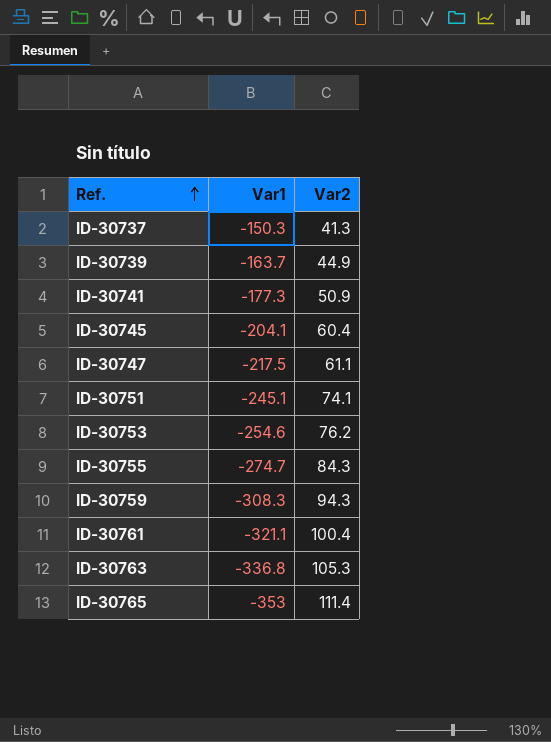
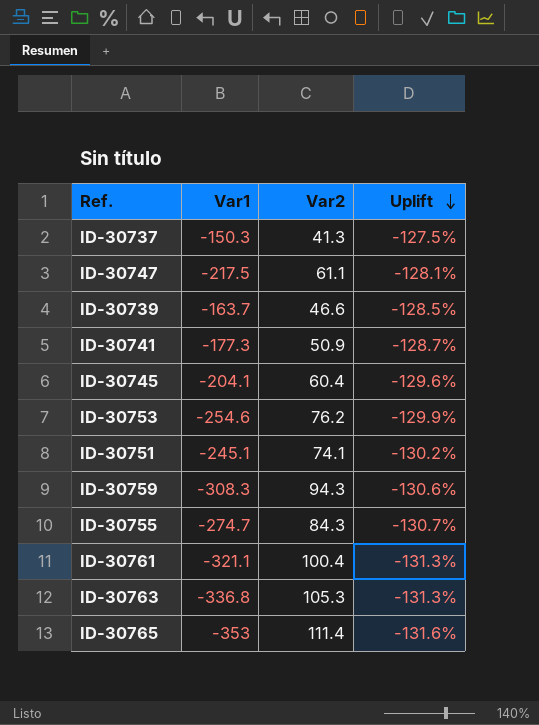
row order: Ref. ascending -> Uplift descending
column Uplift | formula: none -> ([Var2] - [Var1]) / [Var1]
ID-30739 | Var2: 44.9 -> 46.6

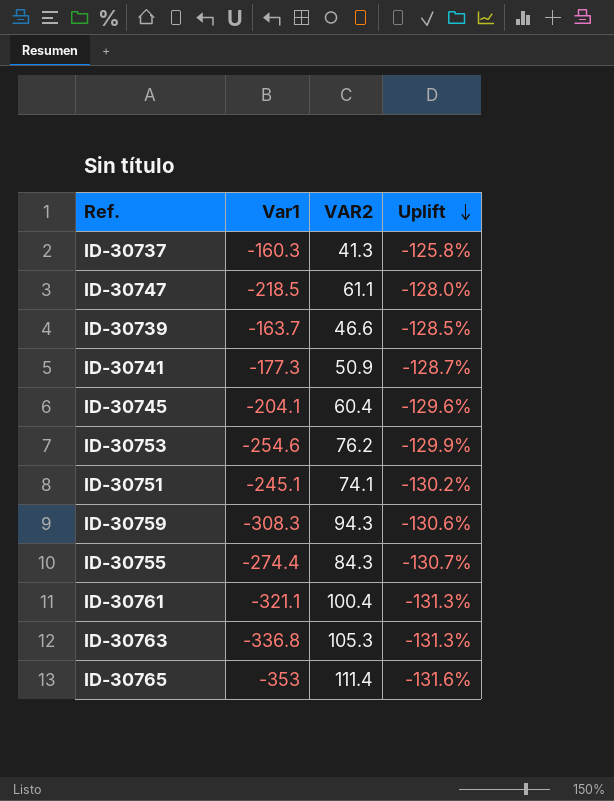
column name: Var2 -> VAR2
ID-30737 | Var1: -150.3 -> -160.3
ID-30737 | Uplift: -127.5% -> -125.8%
ID-30747 | Var1: -217.5 -> -218.5
ID-30747 | Uplift: -128.1% -> -128.0%
ID-30755 | Var1: -274.7 -> -274.4

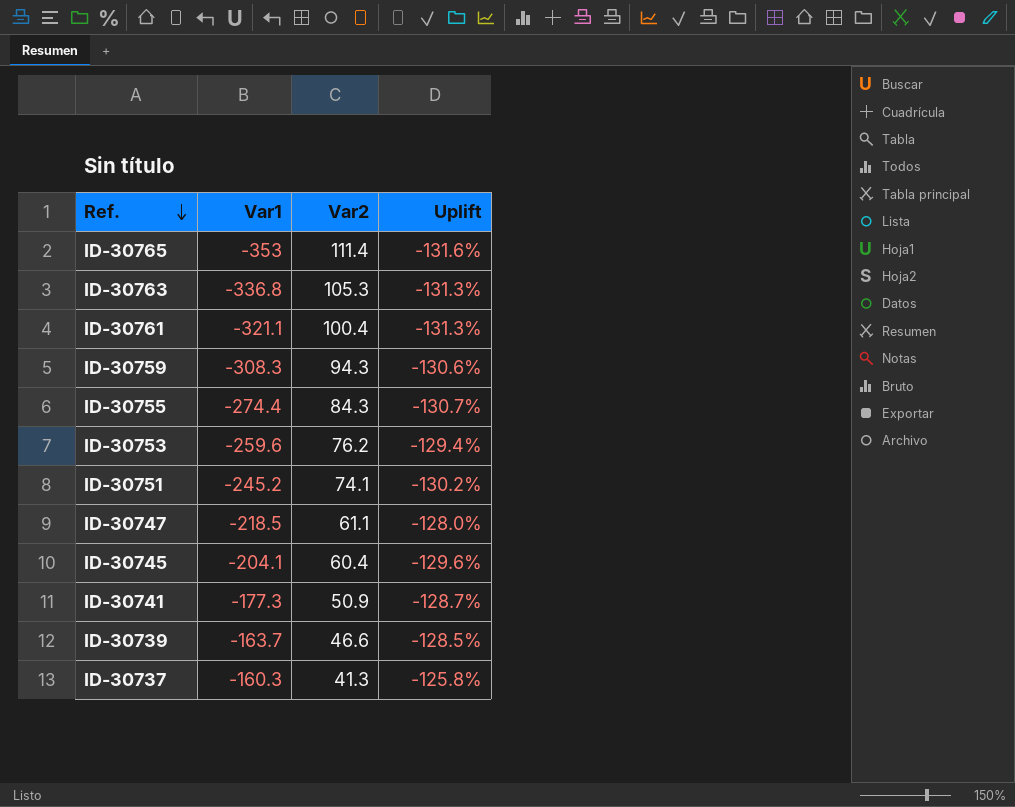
row order: Uplift descending -> Ref. descending
column name: VAR2 -> Var2
ID-30753 | Var1: -254.6 -> -259.6
ID-30753 | Uplift: -129.9% -> -129.4%
ID-30751 | Var1: -245.1 -> -245.2

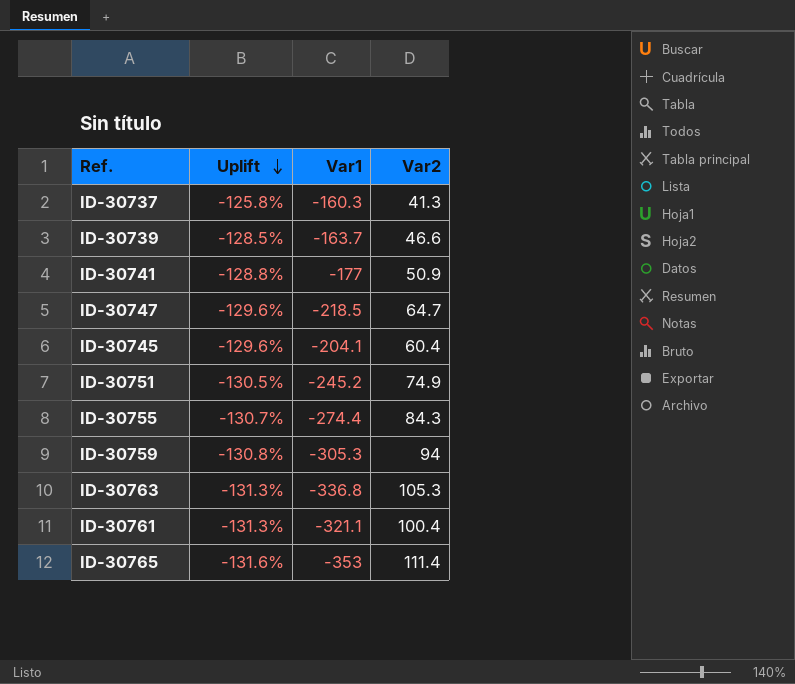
row order: Ref. descending -> Uplift descending
column Uplift | position: 4 -> 2
row ID-30753: -259.6 | 76.2 | -129.4% -> none
ID-30741 | Uplift: -128.7% -> -128.8%
ID-30741 | Var1: -177.3 -> -177
ID-30747 | Uplift: -128.0% -> -129.6%
ID-30747 | Var2: 61.1 -> 64.7
ID-30751 | Uplift: -130.2% -> -130.5%
ID-30751 | Var2: 74.1 -> 74.9
ID-30759 | Uplift: -130.6% -> -130.8%
ID-30759 | Var1: -308.3 -> -305.3
ID-30759 | Var2: 94.3 -> 94

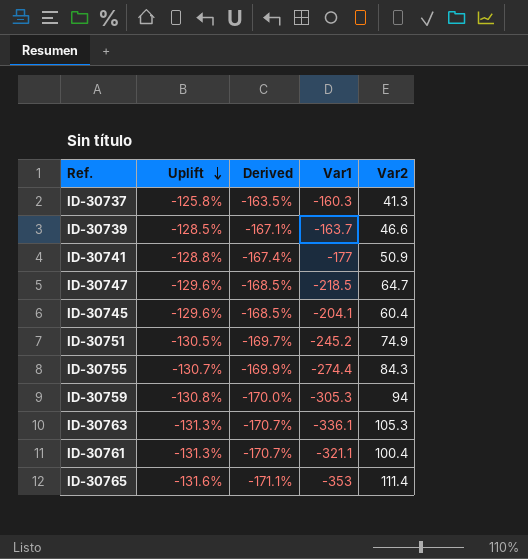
column Derived | formula: none -> [Uplift] * 1.3
ID-30763 | Var1: -336.8 -> -336.1

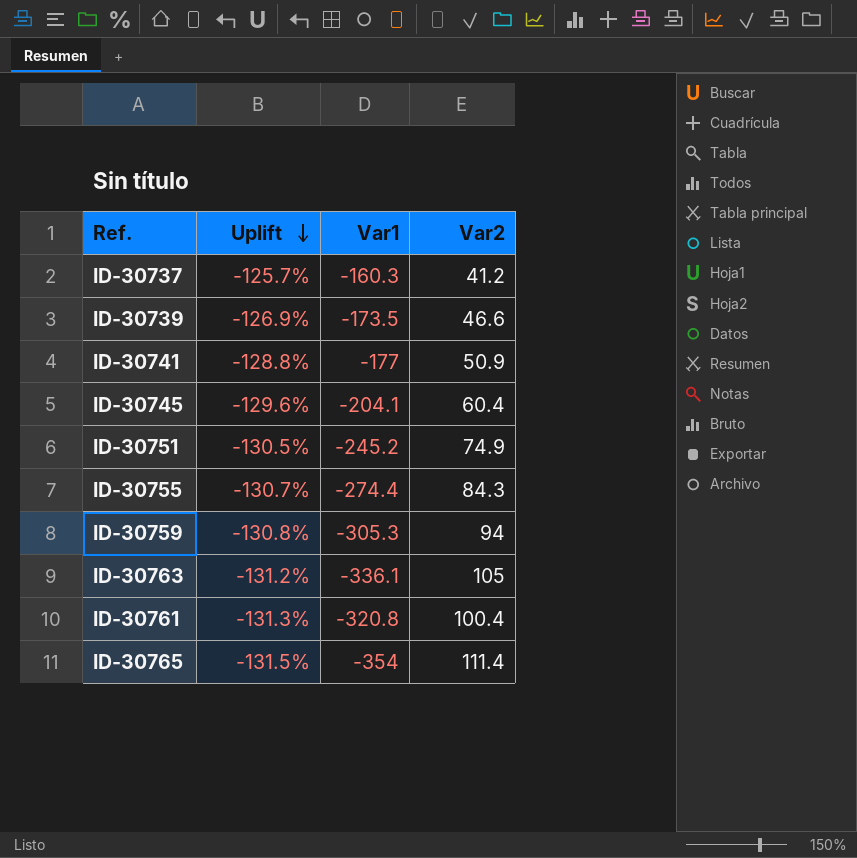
column Derived | formula: [Uplift] * 1.3 -> none
row ID-30747: -129.6% | -168.5% | -218.5 | 64.7 -> none
ID-30737 | Uplift: -125.8% -> -125.7%
ID-30737 | Var2: 41.3 -> 41.2
ID-30739 | Uplift: -128.5% -> -126.9%
ID-30739 | Var1: -163.7 -> -173.5
ID-30763 | Uplift: -131.3% -> -131.2%
ID-30763 | Var2: 105.3 -> 105
ID-30761 | Var1: -321.1 -> -320.8
ID-30765 | Uplift: -131.6% -> -131.5%
ID-30765 | Var1: -353 -> -354

